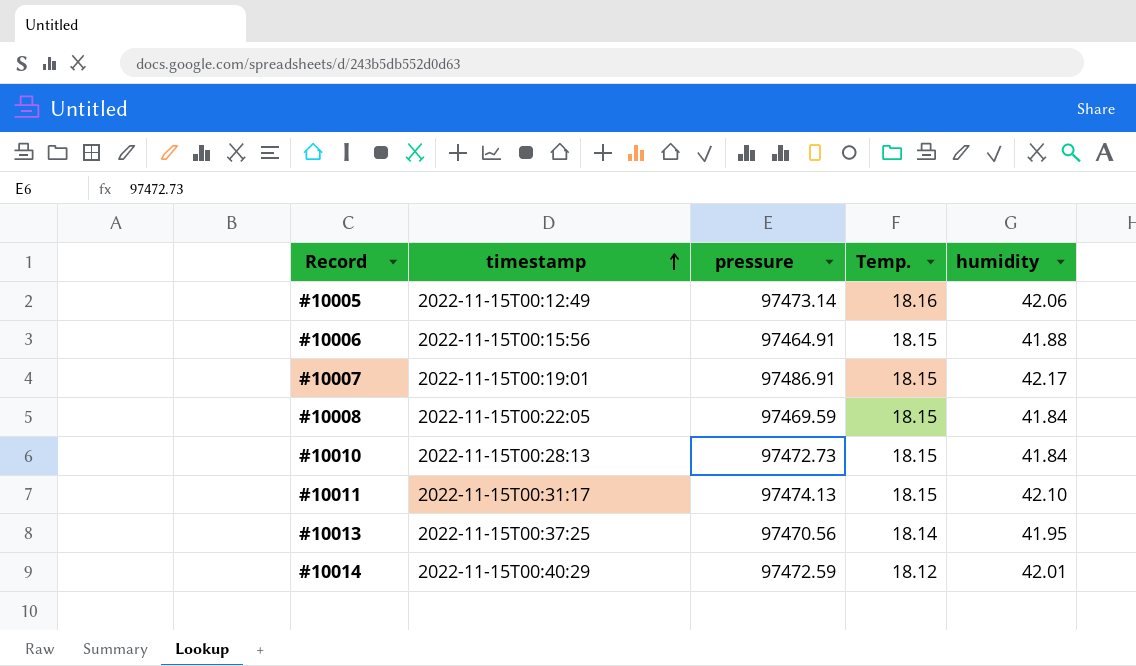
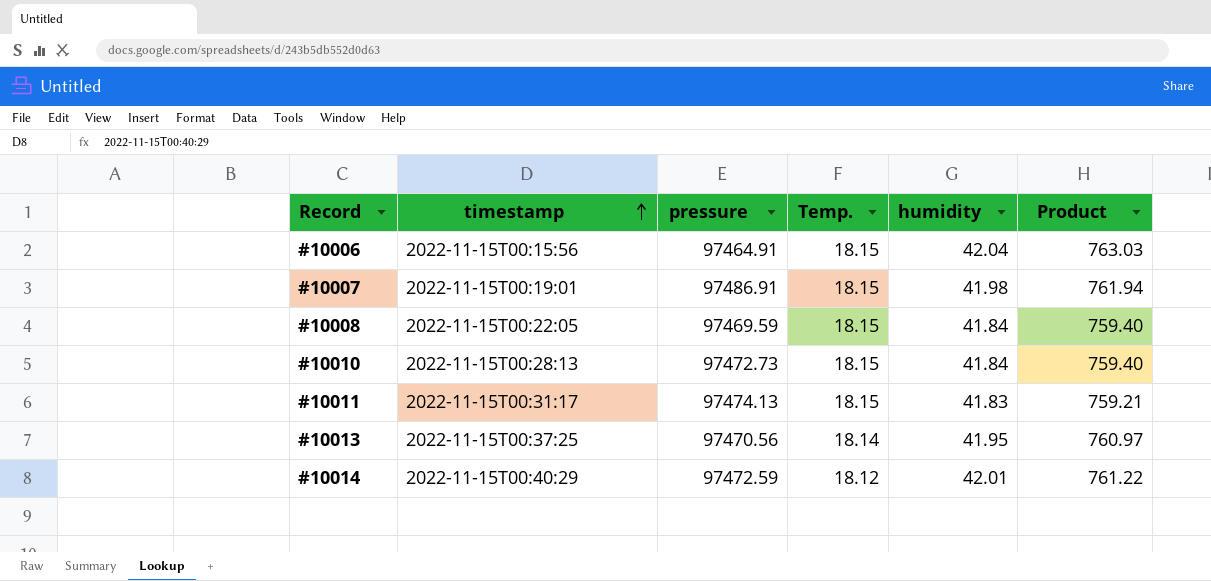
column Product | formula: none -> [Temp.] * [humidity]
row #10005: 2022-11-15T00:12:49 | 97473.14 | 18.16 | 42.06 -> none
#10006 | humidity: 41.88 -> 42.04
#10007 | humidity: 42.17 -> 41.98
#10011 | humidity: 42.10 -> 41.83

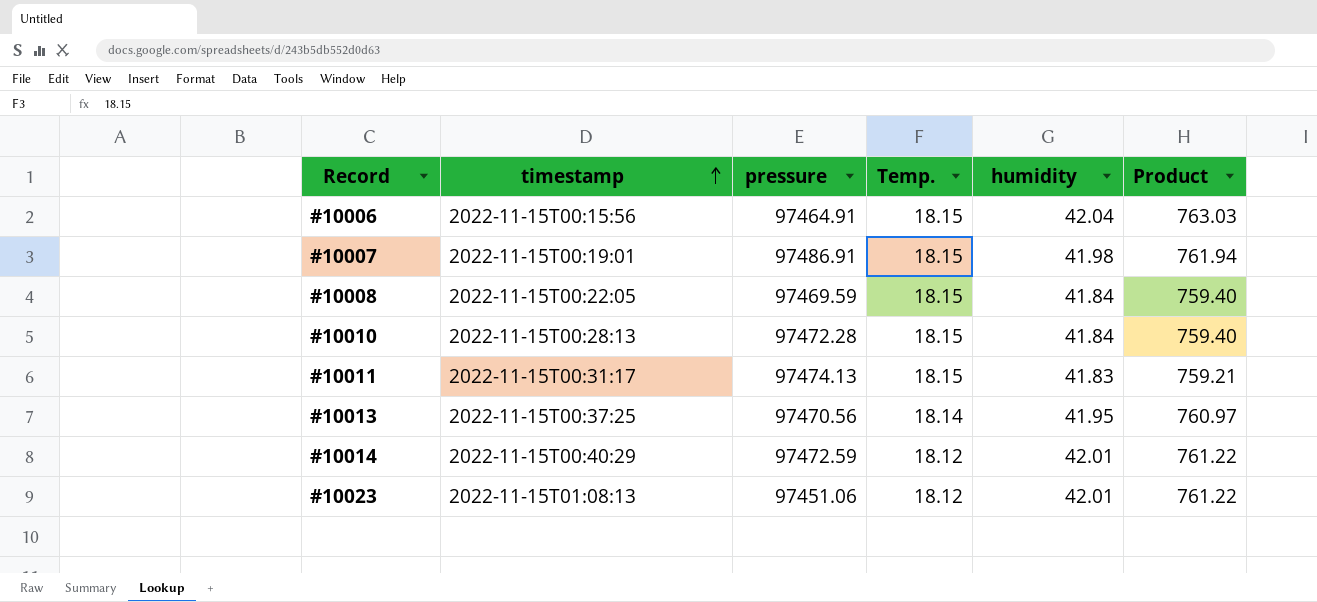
#10010 | pressure: 97472.73 -> 97472.28
row #10023: none -> 2022-11-15T01:08:13 | 97451.06 | 18.12 | 42.01 | 761.22

